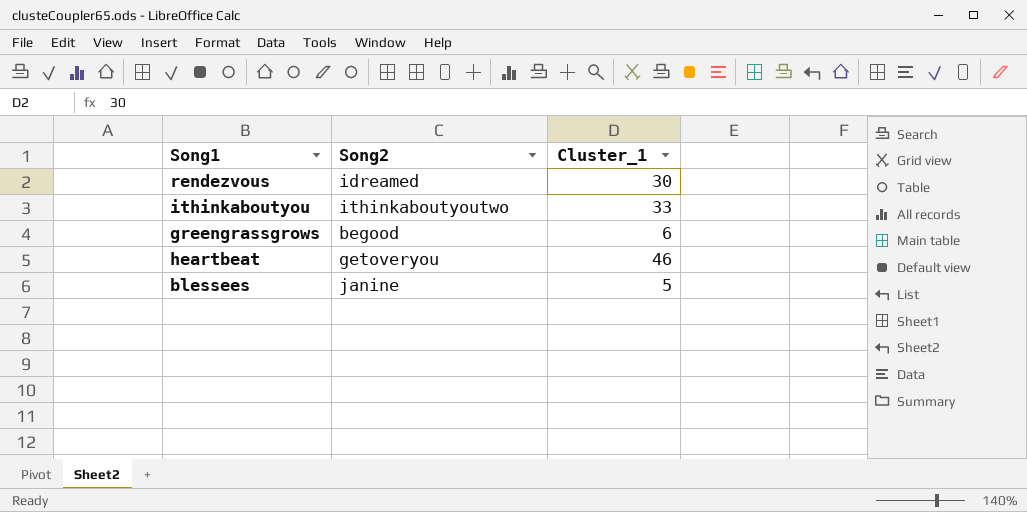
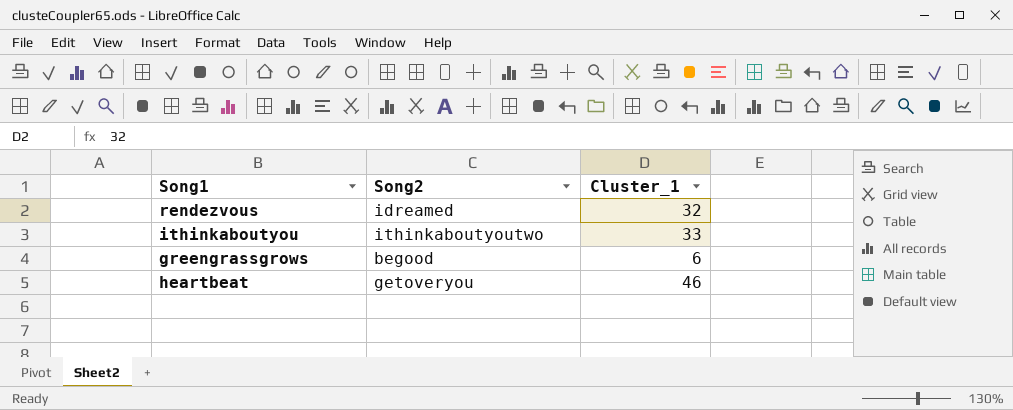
row blessees: janine | 5 -> none
rendezvous | Cluster_1: 30 -> 32

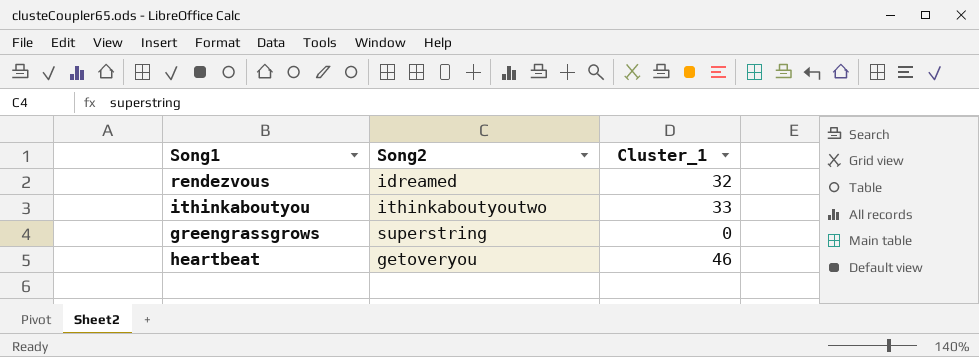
greengrassgrows | Song2: begood -> superstring
greengrassgrows | Cluster_1: 6 -> 0

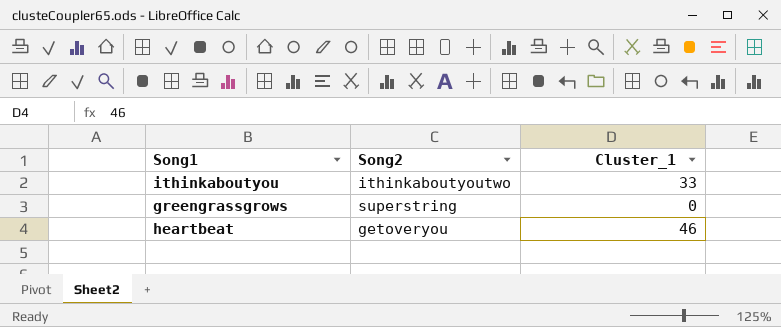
row rendezvous: idreamed | 32 -> none

